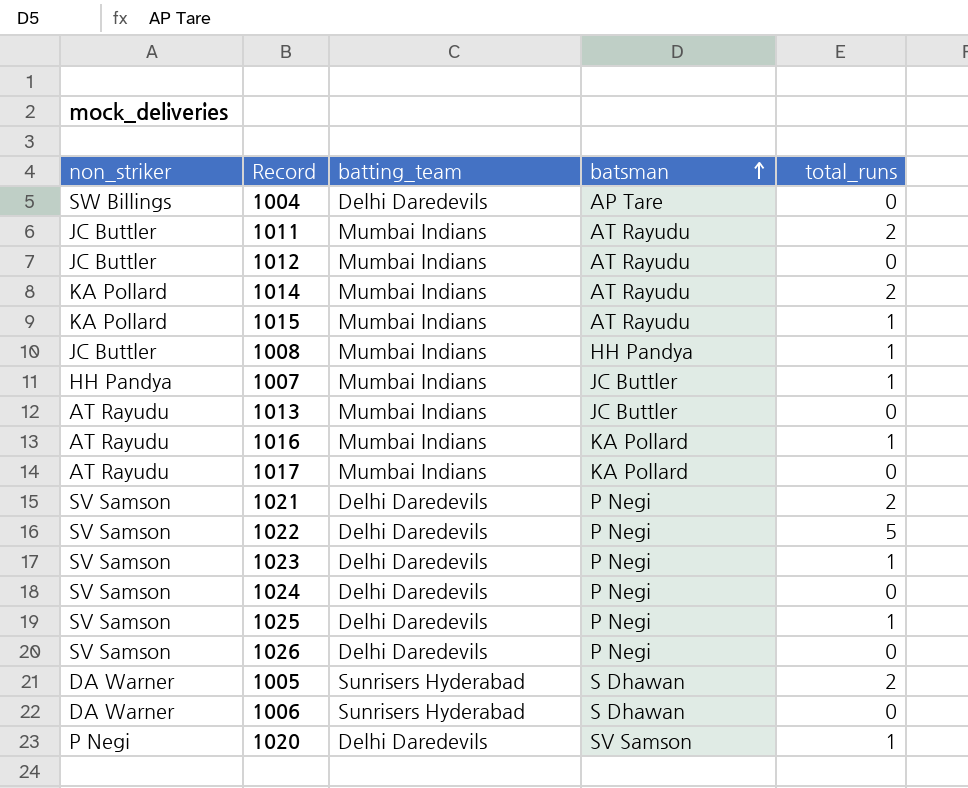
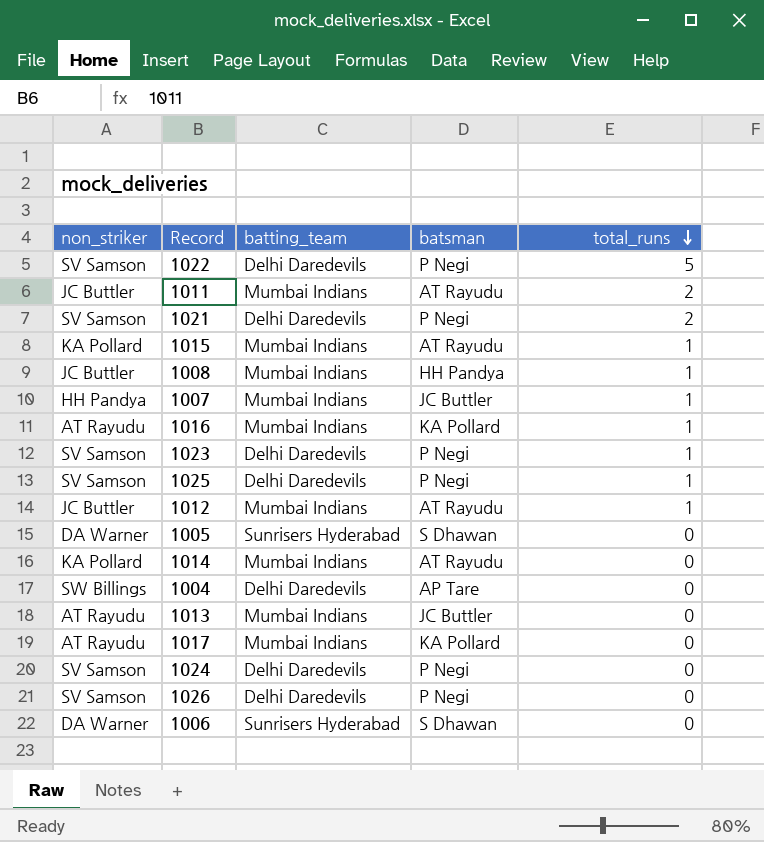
row order: batsman ascending -> total_runs descending
row 1020: P Negi | Delhi Daredevils | SV Samson | 1 -> none
1012 | total_runs: 0 -> 1
1005 | total_runs: 2 -> 0
1014 | total_runs: 2 -> 0

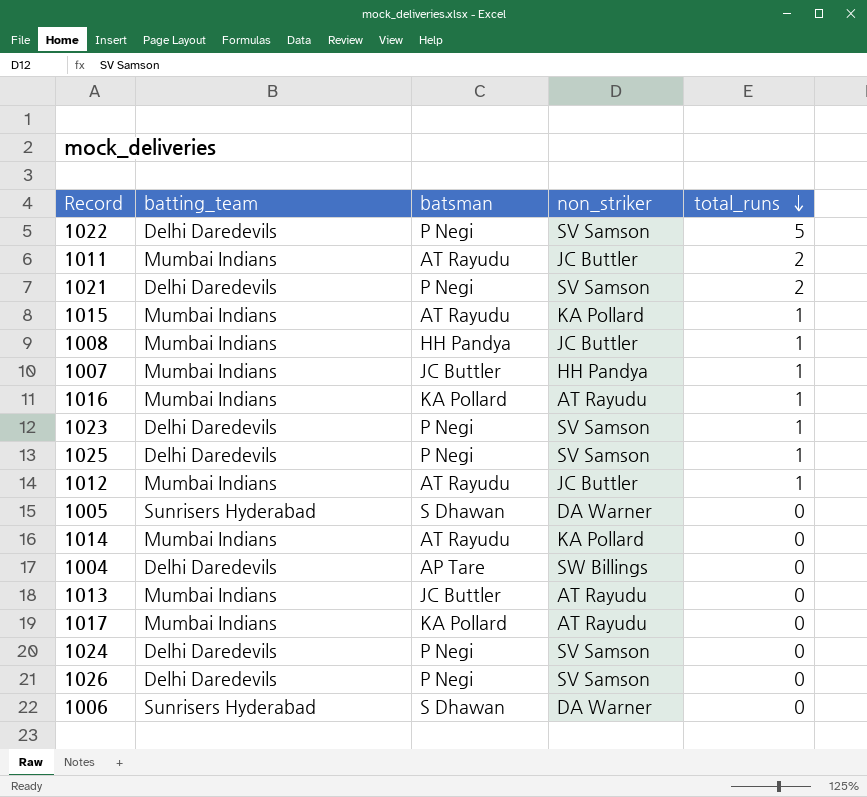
column non_striker | position: 1 -> 4

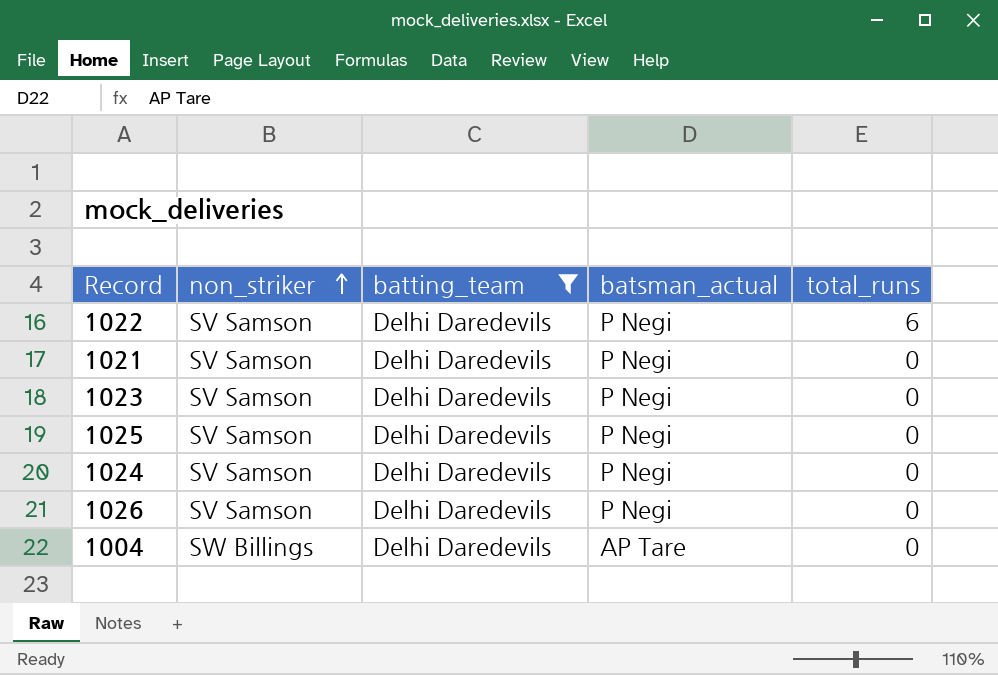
filter: none -> batting_team = Delhi Daredevils
row order: total_runs descending -> non_striker ascending
column non_striker | position: 4 -> 2
column name: batsman -> batsman_actual
1022 | total_runs: 5 -> 6
1021 | total_runs: 2 -> 0
1023 | total_runs: 1 -> 0
1025 | total_runs: 1 -> 0

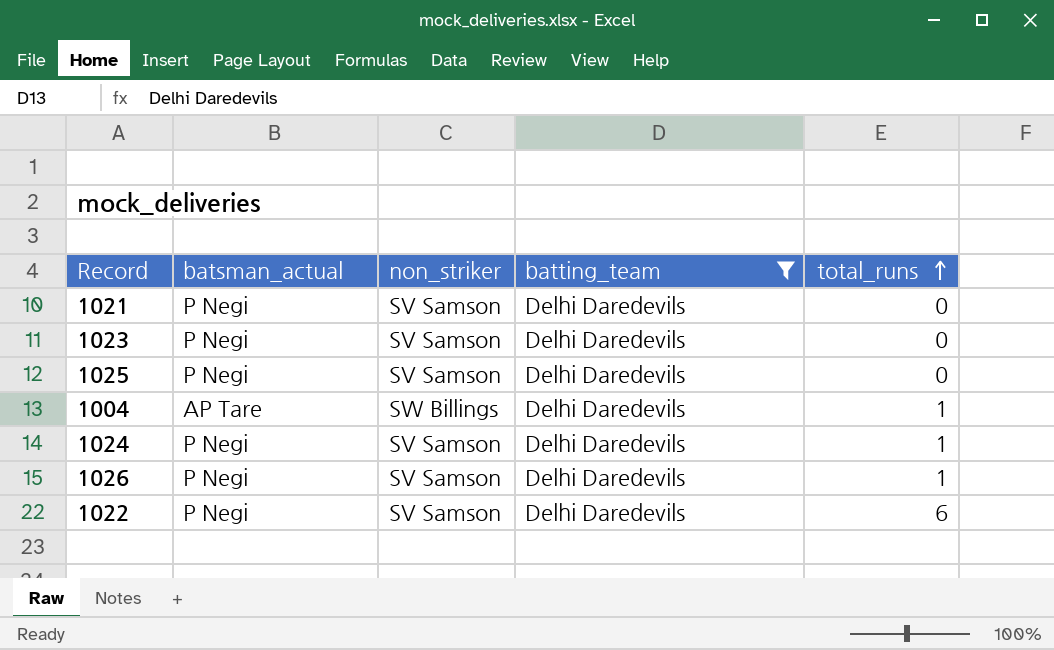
row order: non_striker ascending -> total_runs ascending
column batsman_actual | position: 4 -> 2
1004 | total_runs: 0 -> 1
1024 | total_runs: 0 -> 1
1026 | total_runs: 0 -> 1

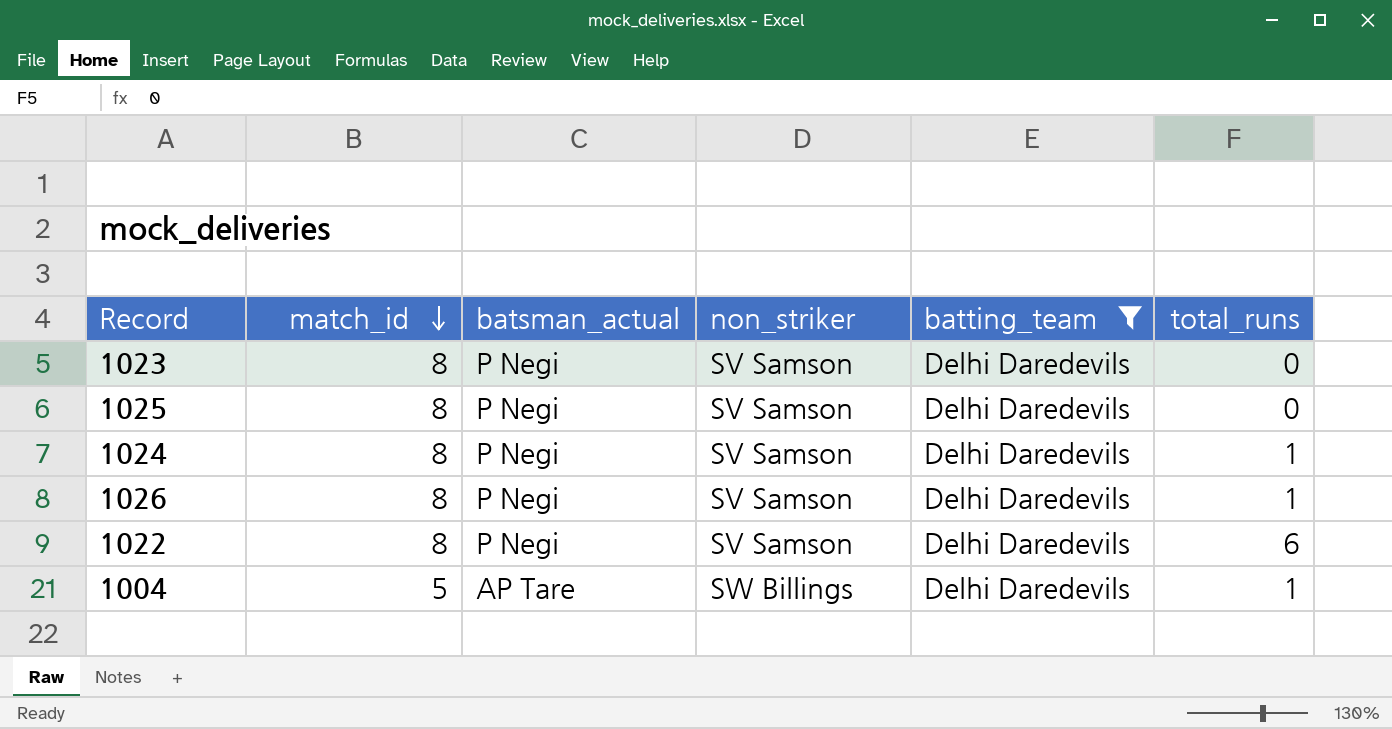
row order: total_runs ascending -> match_id descending
column match_id | position: none -> 2
row 1021: P Negi | SV Samson | Delhi Daredevils | 0 -> none

